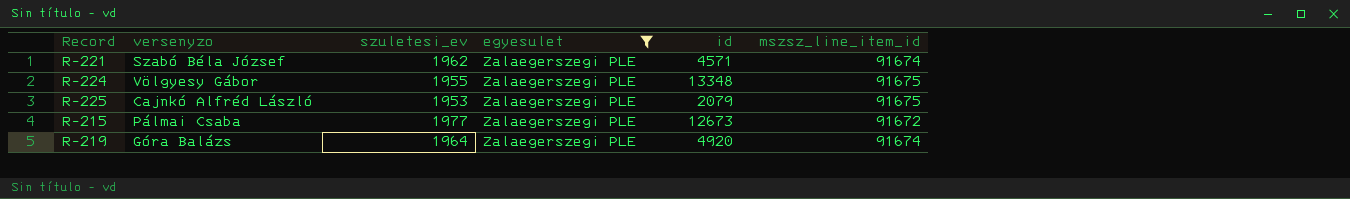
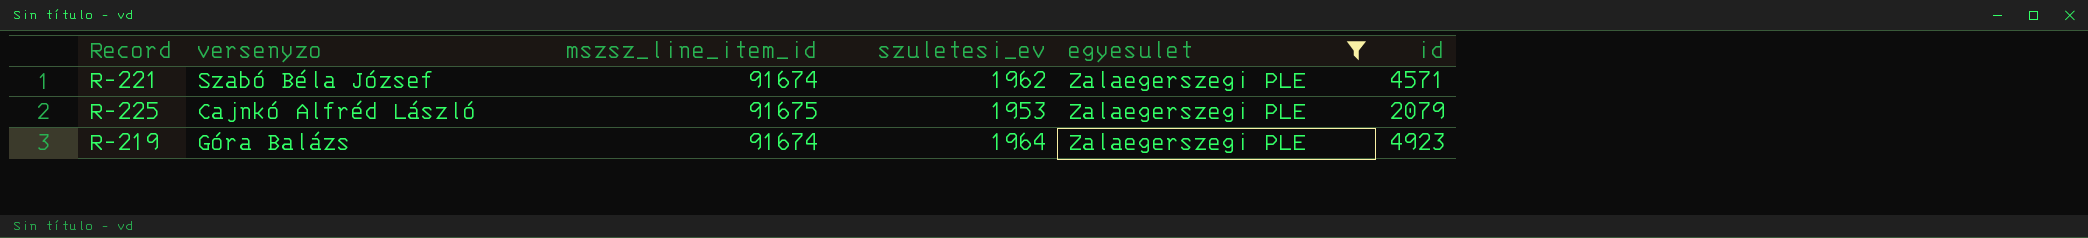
column mszsz_line_item_id | position: 6 -> 3
row R-224: Völgyesy Gábor | 1955 | Zalaegerszegi PLE | 13348 | 91675 -> none
row R-215: Pálmai Csaba | 1977 | Zalaegerszegi PLE | 12673 | 91672 -> none
R-219 | id: 4920 -> 4923

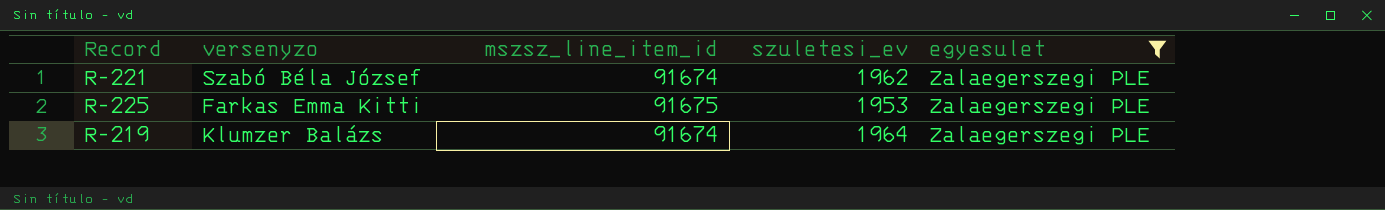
column id | position: 6 -> none
R-225 | versenyzo: Cajnkó Alfréd László -> Farkas Emma Kitti
R-219 | versenyzo: Góra Balázs -> Klumzer Balázs

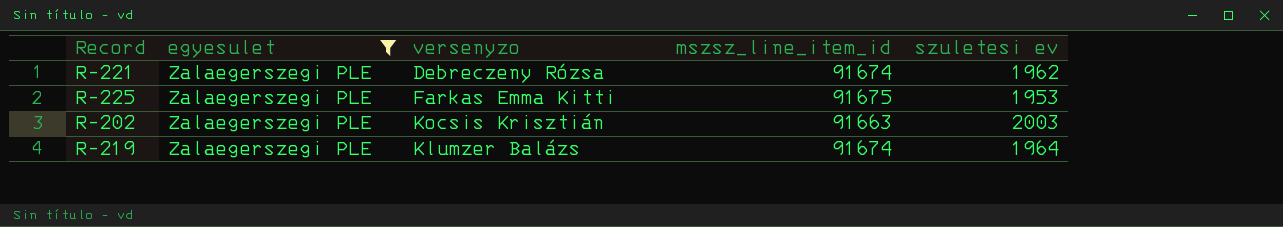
column egyesulet | position: 5 -> 2
column name: szuletesi_ev -> szuletesi ev
R-221 | versenyzo: Szabó Béla József -> Debreczeny Rózsa
row R-202: none -> Zalaegerszegi PLE | Kocsis Krisztián | 91663 | 2003

